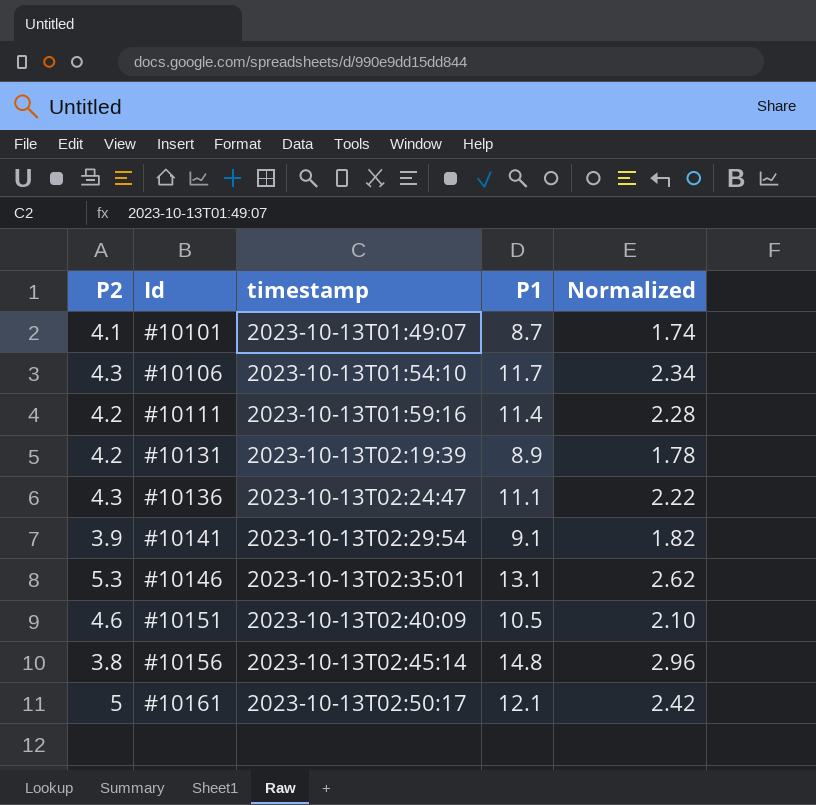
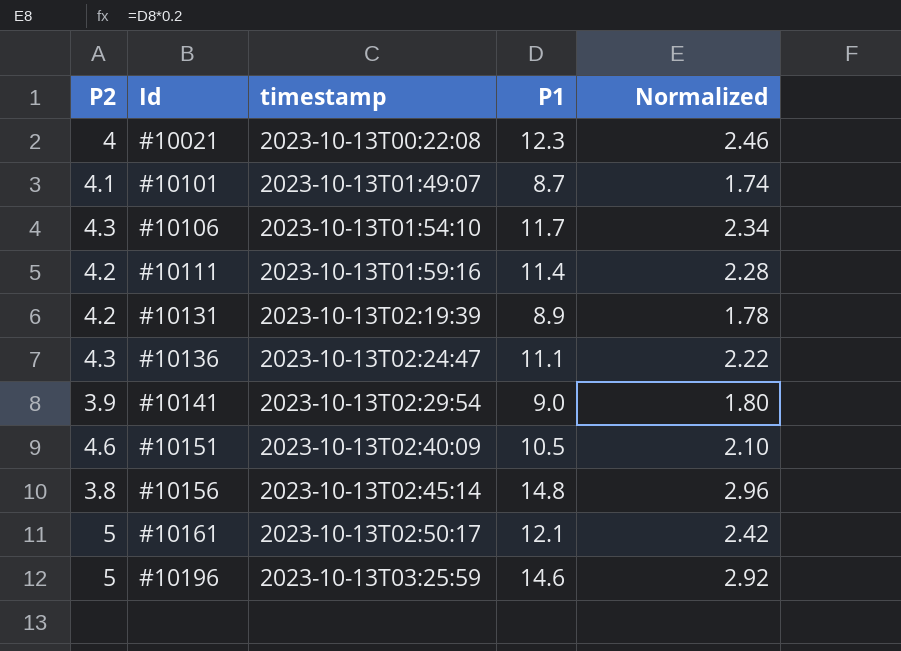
row #10146: 5.3 | 2023-10-13T02:35:01 | 13.1 | 2.62 -> none
row #10021: none -> 4 | 2023-10-13T00:22:08 | 12.3 | 2.46
#10141 | P1: 9.1 -> 9.0
#10141 | Normalized: 1.82 -> 1.80
row #10196: none -> 5 | 2023-10-13T03:25:59 | 14.6 | 2.92

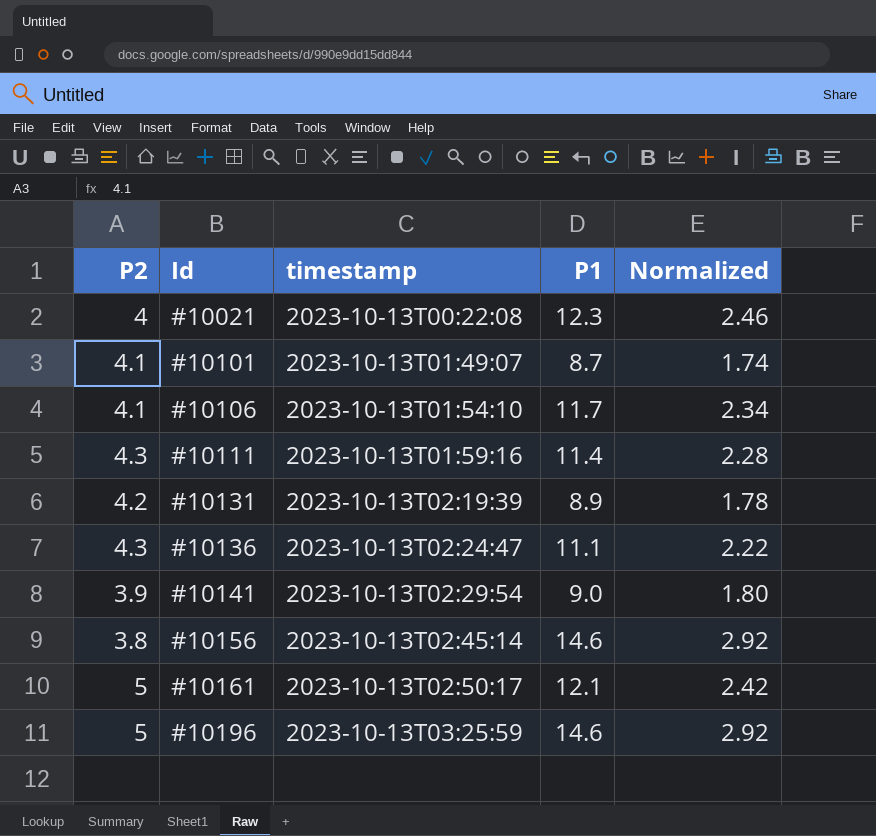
row #10151: 4.6 | 2023-10-13T02:40:09 | 10.5 | 2.10 -> none
#10106 | P2: 4.3 -> 4.1
#10111 | P2: 4.2 -> 4.3
#10156 | P1: 14.8 -> 14.6
#10156 | Normalized: 2.96 -> 2.92

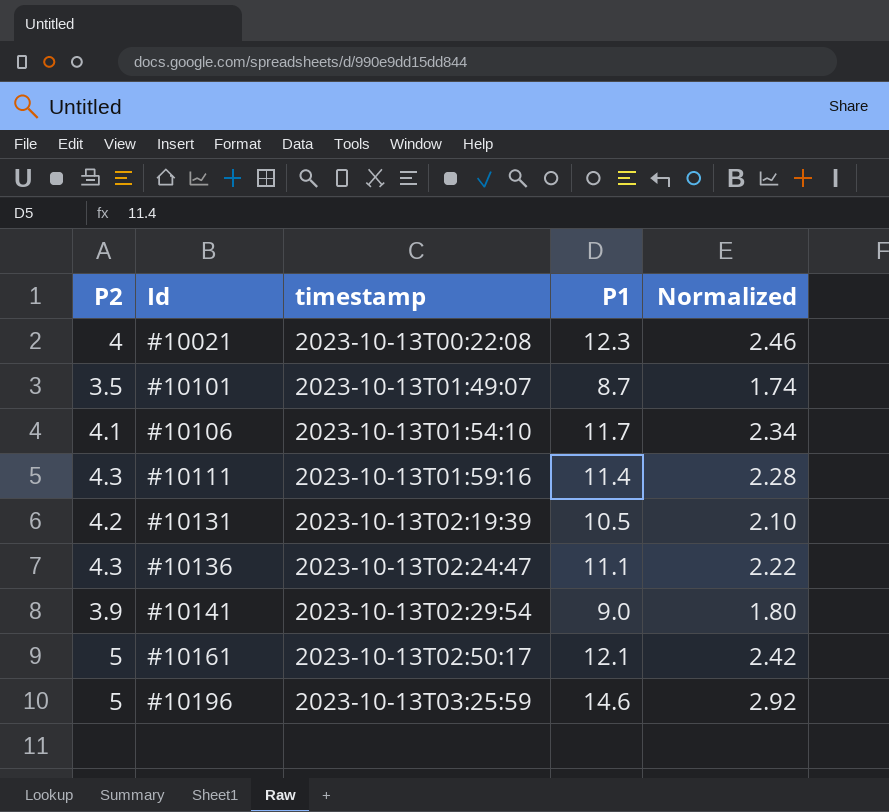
row #10156: 3.8 | 2023-10-13T02:45:14 | 14.6 | 2.92 -> none
#10101 | P2: 4.1 -> 3.5
#10131 | P1: 8.9 -> 10.5
#10131 | Normalized: 1.78 -> 2.10

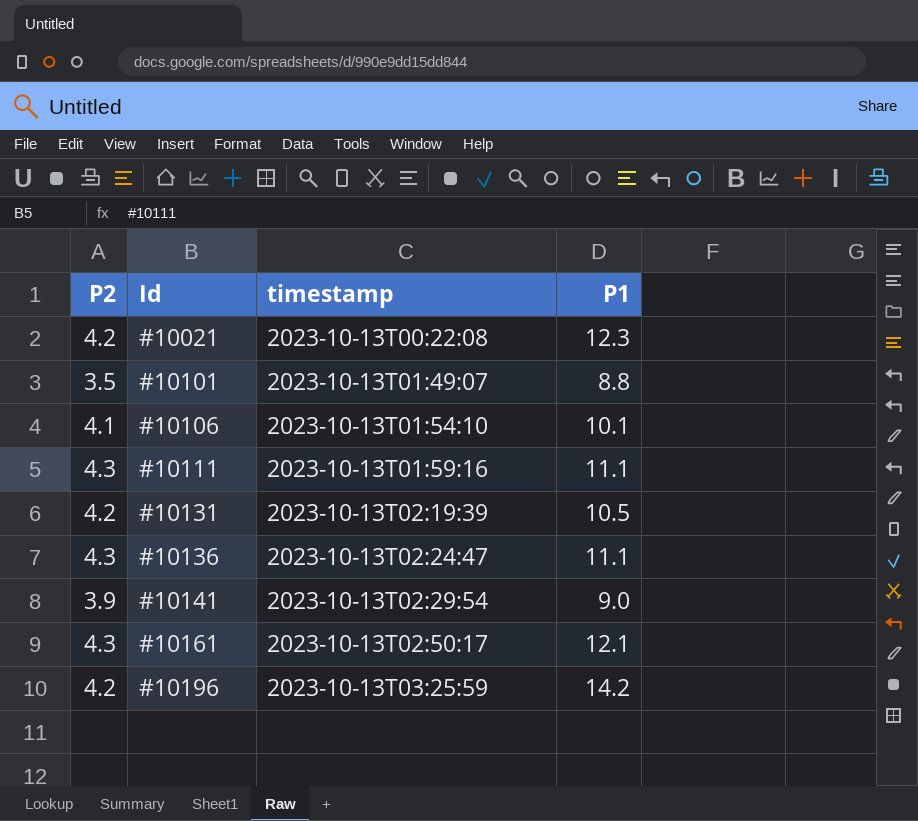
column Normalized | formula: [P1] * 0.2 -> none
#10021 | P2: 4 -> 4.2
#10101 | P1: 8.7 -> 8.8
#10106 | P1: 11.7 -> 10.1
#10111 | P1: 11.4 -> 11.1
#10161 | P2: 5 -> 4.3
#10196 | P2: 5 -> 4.2
#10196 | P1: 14.6 -> 14.2

